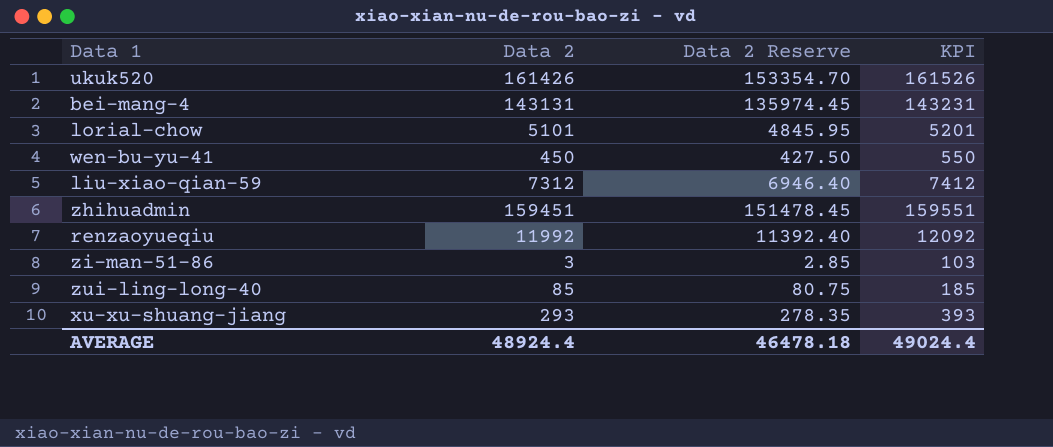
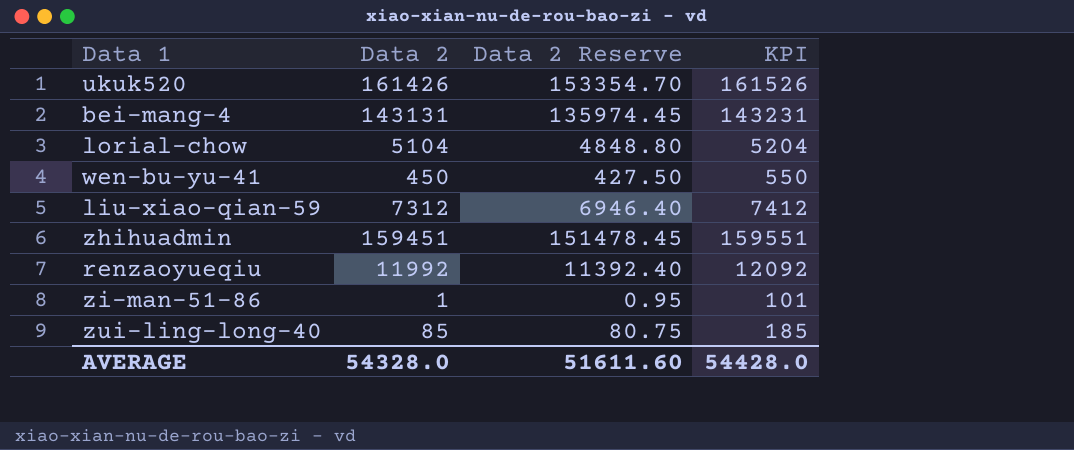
row xu-xu-shuang-jiang: 293 | 278.35 | 393 -> none
lorial-chow | Data 2: 5101 -> 5104
lorial-chow | Data 2 Reserve: 4845.95 -> 4848.80
lorial-chow | KPI: 5201 -> 5204
zi-man-51-86 | Data 2: 3 -> 1
zi-man-51-86 | Data 2 Reserve: 2.85 -> 0.95
zi-man-51-86 | KPI: 103 -> 101
AVERAGE | Data 2: 48924.4 -> 54328.0
AVERAGE | Data 2 Reserve: 46478.18 -> 51611.60
AVERAGE | KPI: 49024.4 -> 54428.0

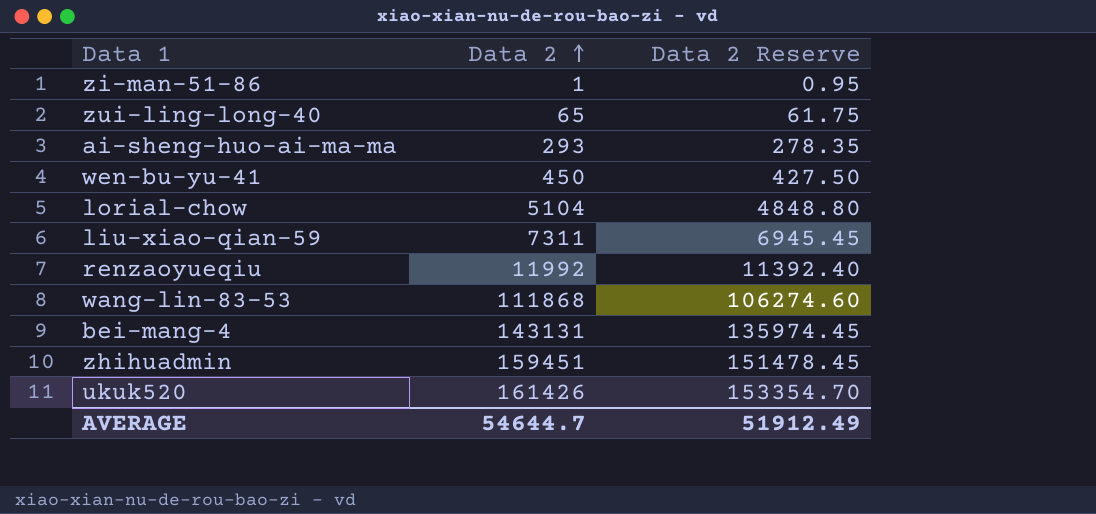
row order: none -> Data 2 ascending
column KPI | formula: [Data 2] + 100 -> none
zui-ling-long-40 | Data 2: 85 -> 65
zui-ling-long-40 | Data 2 Reserve: 80.75 -> 61.75
row ai-sheng-huo-ai-ma-ma: none -> 293 | 278.35
liu-xiao-qian-59 | Data 2: 7312 -> 7311
liu-xiao-qian-59 | Data 2 Reserve: 6946.40 -> 6945.45
row wang-lin-83-53: none -> 111868 | 106274.60
AVERAGE | Data 2: 54328.0 -> 54644.7
AVERAGE | Data 2 Reserve: 51611.60 -> 51912.49

